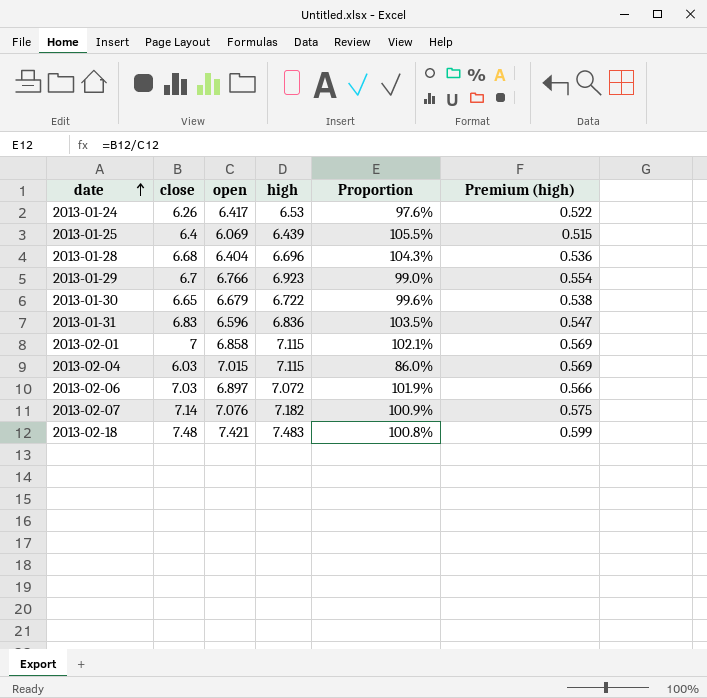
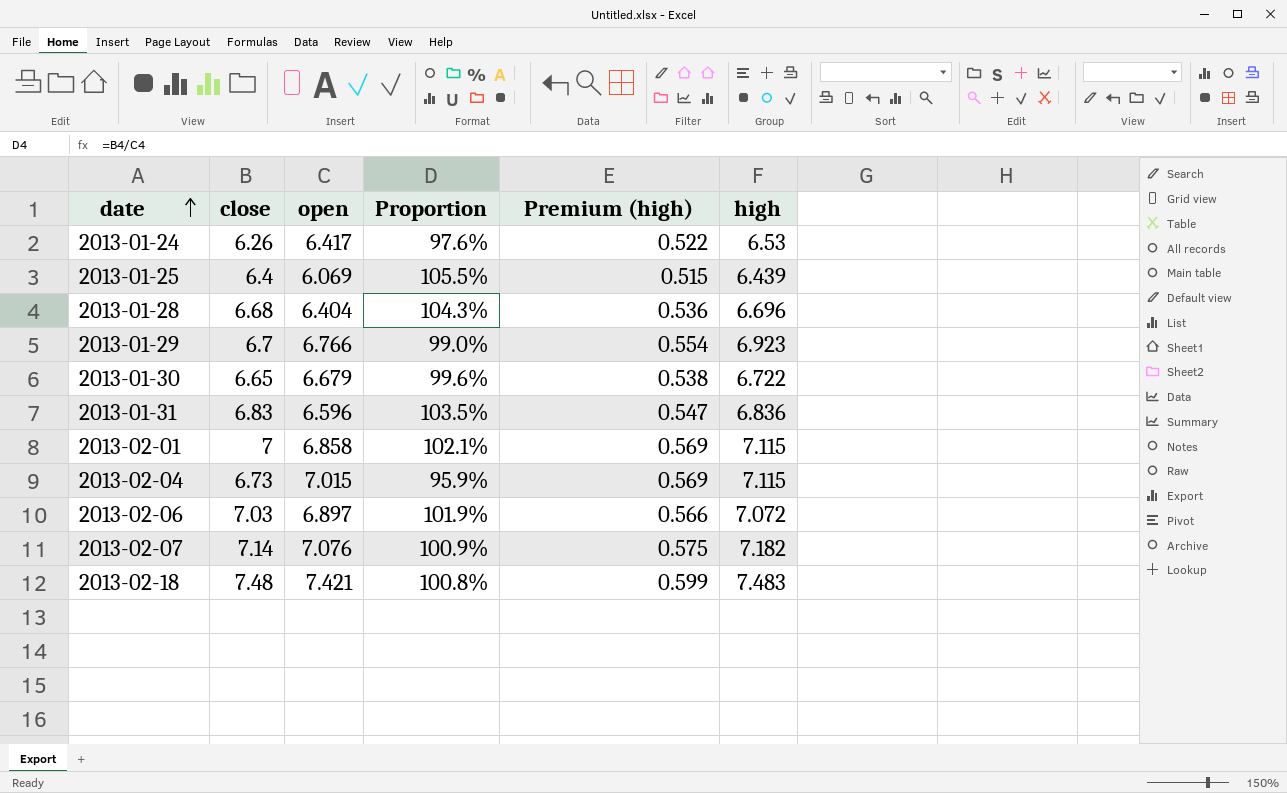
column high | position: 4 -> 6
2013-02-04 | close: 6.03 -> 6.73
2013-02-04 | Proportion: 86.0% -> 95.9%

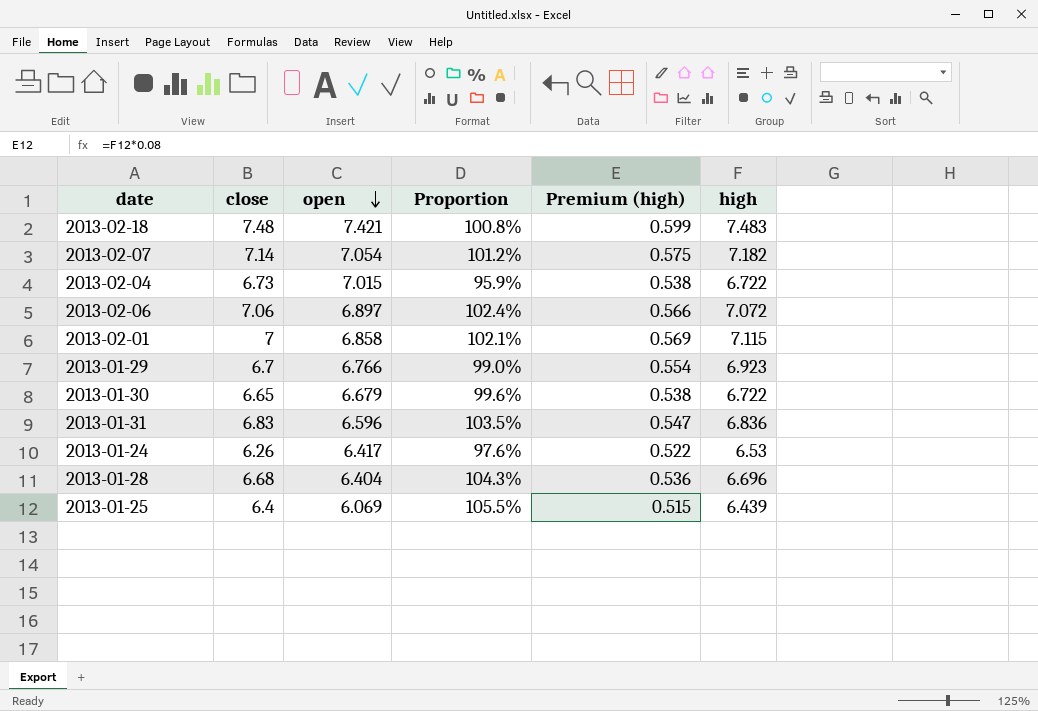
row order: date ascending -> open descending
2013-02-07 | open: 7.076 -> 7.054
2013-02-07 | Proportion: 100.9% -> 101.2%
2013-02-04 | Premium (high): 0.569 -> 0.538
2013-02-04 | high: 7.115 -> 6.722
2013-02-06 | close: 7.03 -> 7.06
2013-02-06 | Proportion: 101.9% -> 102.4%

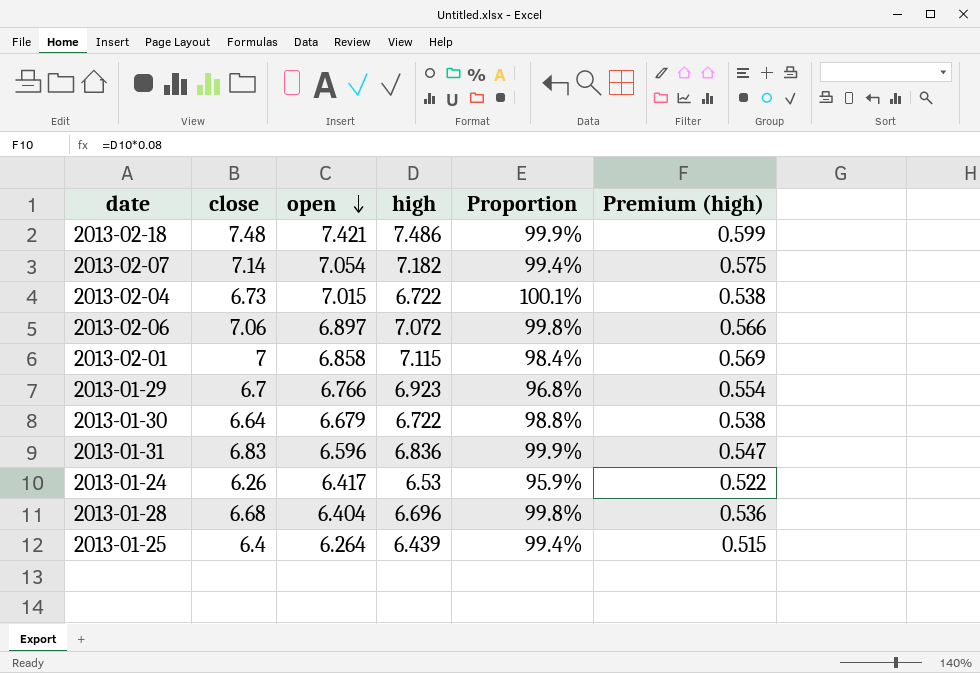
column high | position: 6 -> 4
column Proportion | formula: [close] / [open] -> [close] / [high]
2013-02-18 | high: 7.483 -> 7.486
2013-01-30 | close: 6.65 -> 6.64
2013-01-25 | open: 6.069 -> 6.264

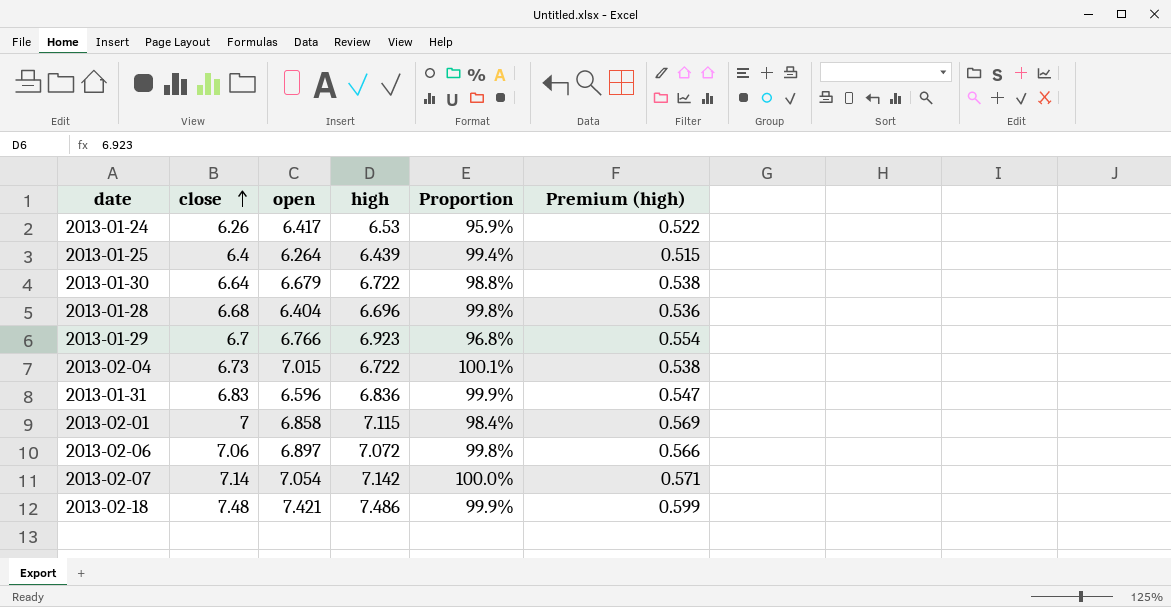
row order: open descending -> close ascending
2013-02-07 | high: 7.182 -> 7.142
2013-02-07 | Proportion: 99.4% -> 100.0%
2013-02-07 | Premium (high): 0.575 -> 0.571

